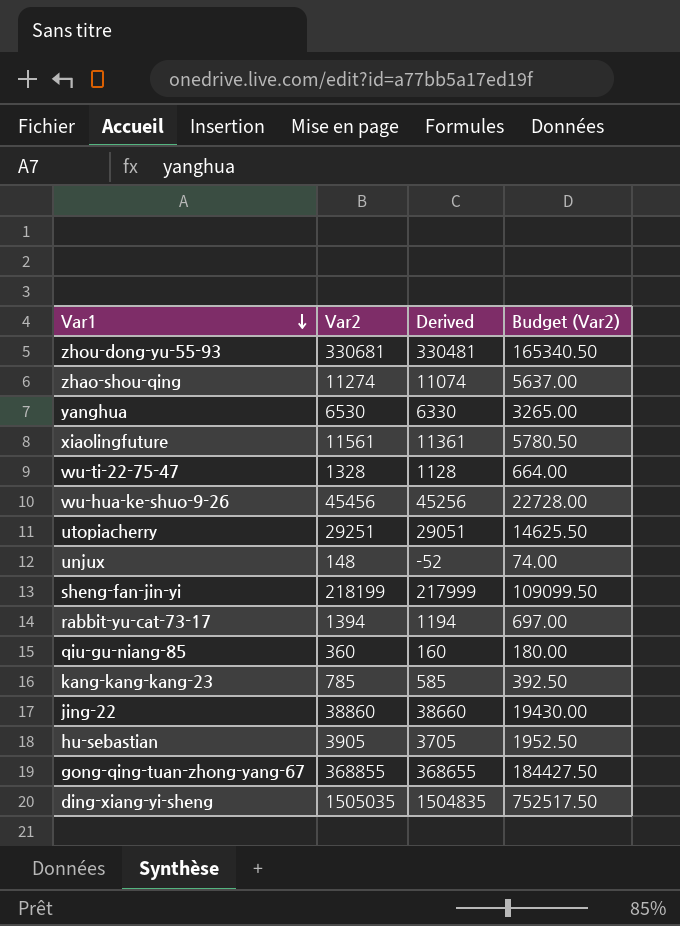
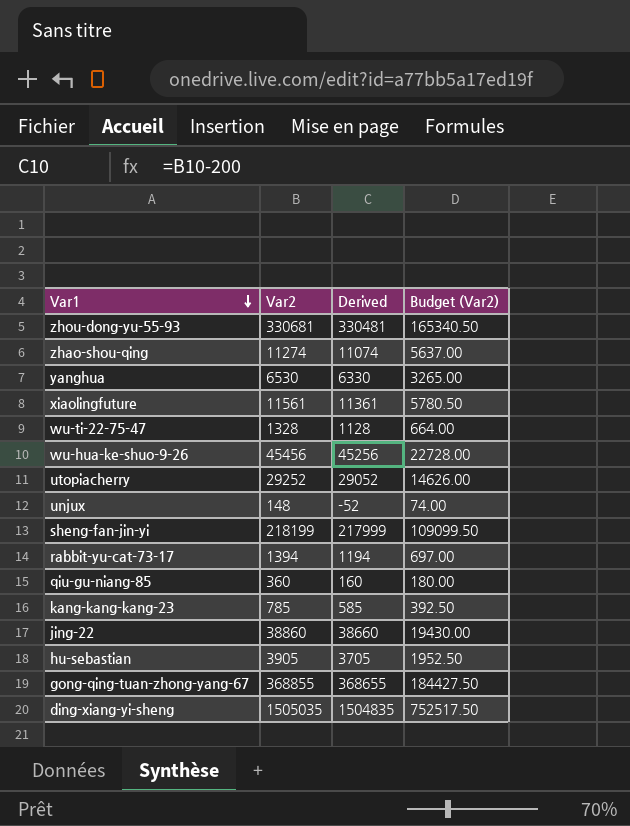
utopiacherry | Var2: 29251 -> 29252
utopiacherry | Derived: 29051 -> 29052
utopiacherry | Budget (Var2): 14625.50 -> 14626.00

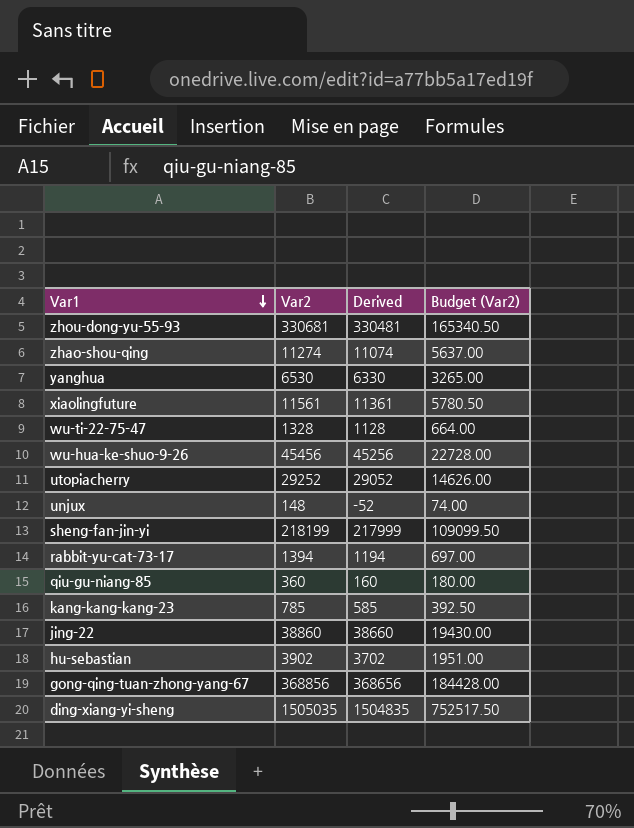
hu-sebastian | Var2: 3905 -> 3902
hu-sebastian | Derived: 3705 -> 3702
hu-sebastian | Budget (Var2): 1952.50 -> 1951.00
gong-qing-tuan-zhong-yang-67 | Var2: 368855 -> 368856
gong-qing-tuan-zhong-yang-67 | Derived: 368655 -> 368656
gong-qing-tuan-zhong-yang-67 | Budget (Var2): 184427.50 -> 184428.00

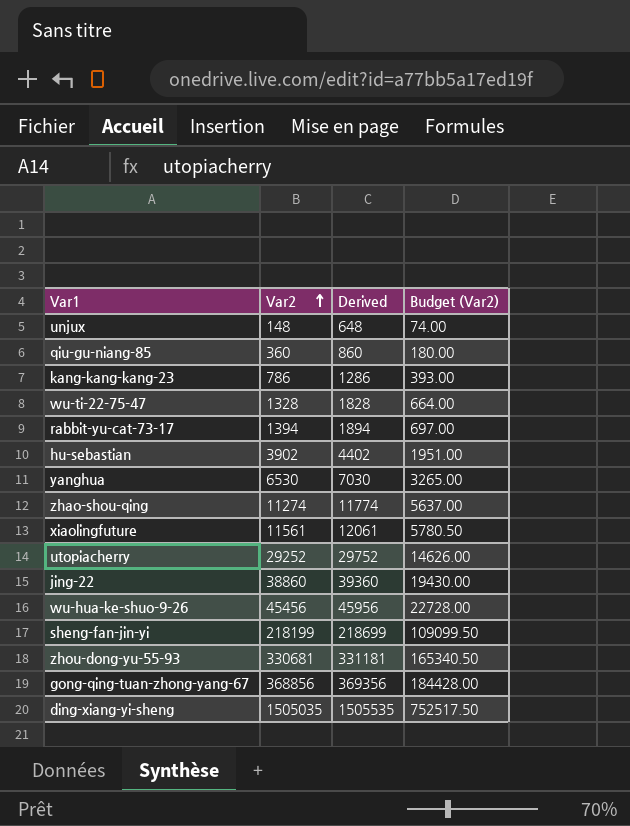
row order: Var1 descending -> Var2 ascending
column Derived | formula: [Var2] - 200 -> [Var2] + 500
kang-kang-kang-23 | Var2: 785 -> 786
kang-kang-kang-23 | Budget (Var2): 392.50 -> 393.00

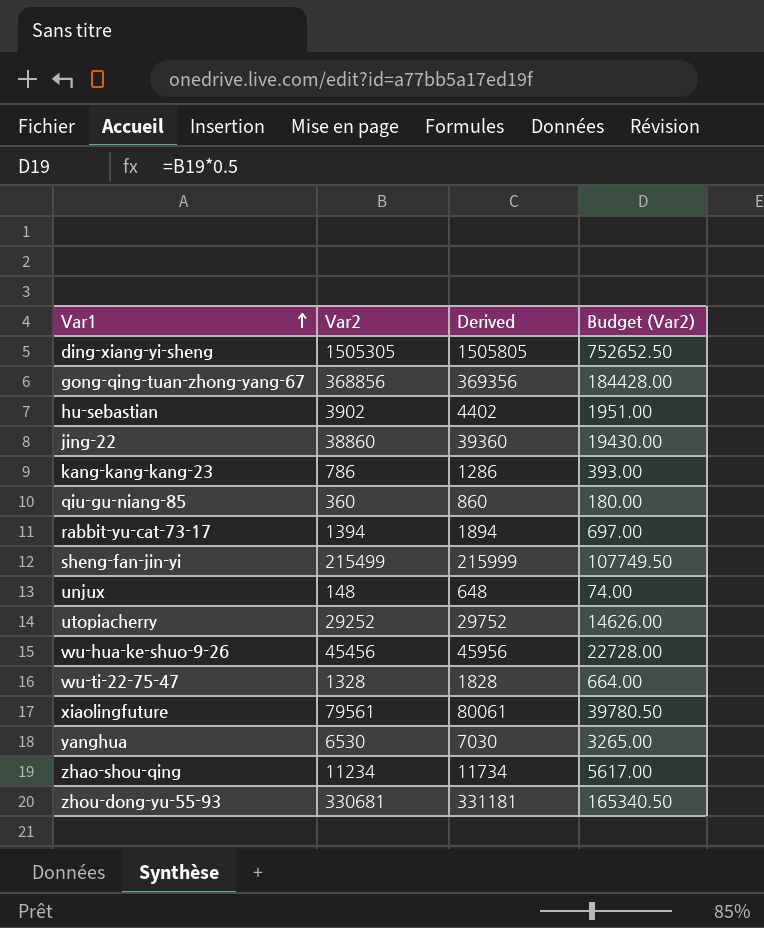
row order: Var2 ascending -> Var1 ascending
ding-xiang-yi-sheng | Var2: 1505035 -> 1505305
ding-xiang-yi-sheng | Derived: 1505535 -> 1505805
ding-xiang-yi-sheng | Budget (Var2): 752517.50 -> 752652.50
sheng-fan-jin-yi | Var2: 218199 -> 215499
sheng-fan-jin-yi | Derived: 218699 -> 215999
sheng-fan-jin-yi | Budget (Var2): 109099.50 -> 107749.50
xiaolingfuture | Var2: 11561 -> 79561
xiaolingfuture | Derived: 12061 -> 80061
xiaolingfuture | Budget (Var2): 5780.50 -> 39780.50
zhao-shou-qing | Var2: 11274 -> 11234
zhao-shou-qing | Derived: 11774 -> 11734
zhao-shou-qing | Budget (Var2): 5637.00 -> 5617.00

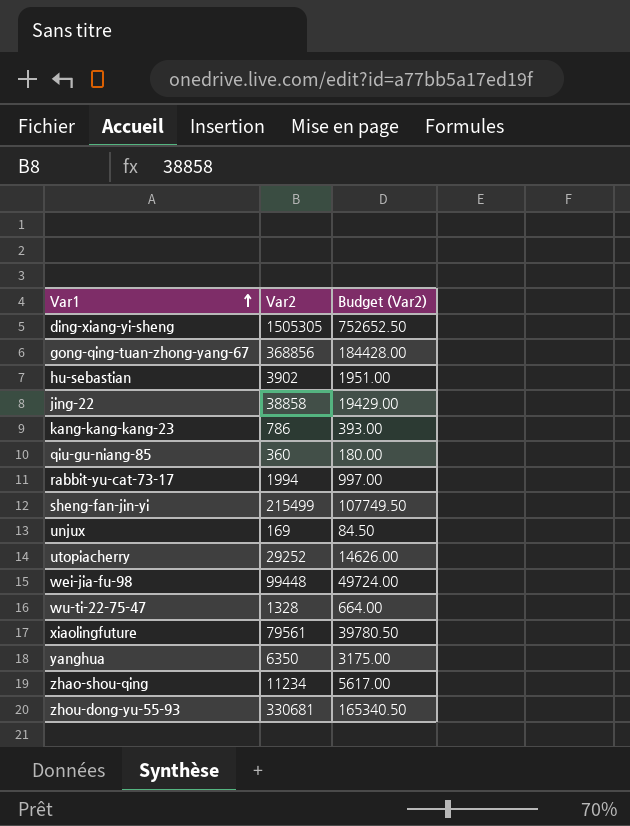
column Derived | formula: [Var2] + 500 -> none
row wu-hua-ke-shuo-9-26: 45456 | 45956 | 22728.00 -> none
jing-22 | Var2: 38860 -> 38858
jing-22 | Budget (Var2): 19430.00 -> 19429.00
rabbit-yu-cat-73-17 | Var2: 1394 -> 1994
rabbit-yu-cat-73-17 | Budget (Var2): 697.00 -> 997.00
unjux | Var2: 148 -> 169
unjux | Budget (Var2): 74.00 -> 84.50
row wei-jia-fu-98: none -> 99448 | 49724.00
yanghua | Var2: 6530 -> 6350
yanghua | Budget (Var2): 3265.00 -> 3175.00

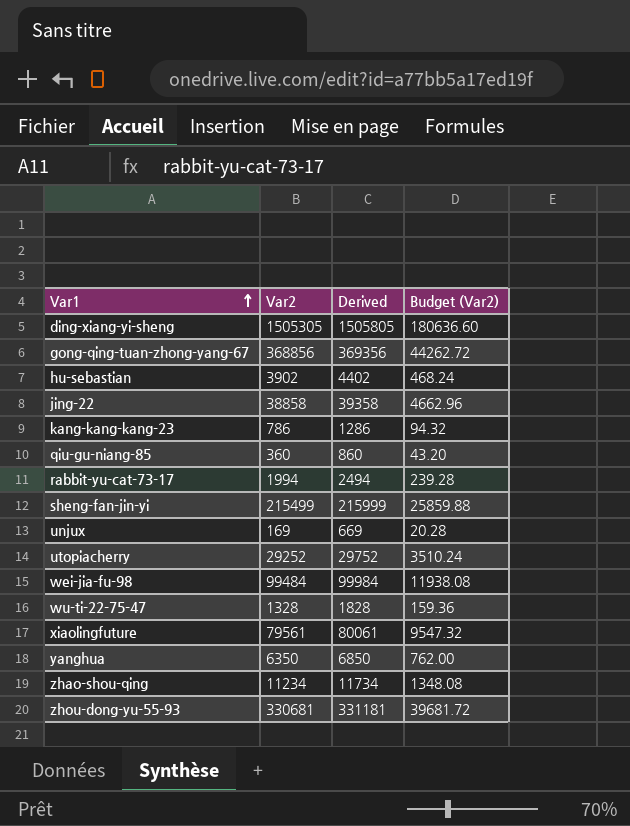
column Derived | formula: none -> [Var2] + 500
column Budget (Var2) | formula: [Var2] * 0.5 -> [Var2] * 0.12
wei-jia-fu-98 | Var2: 99448 -> 99484

